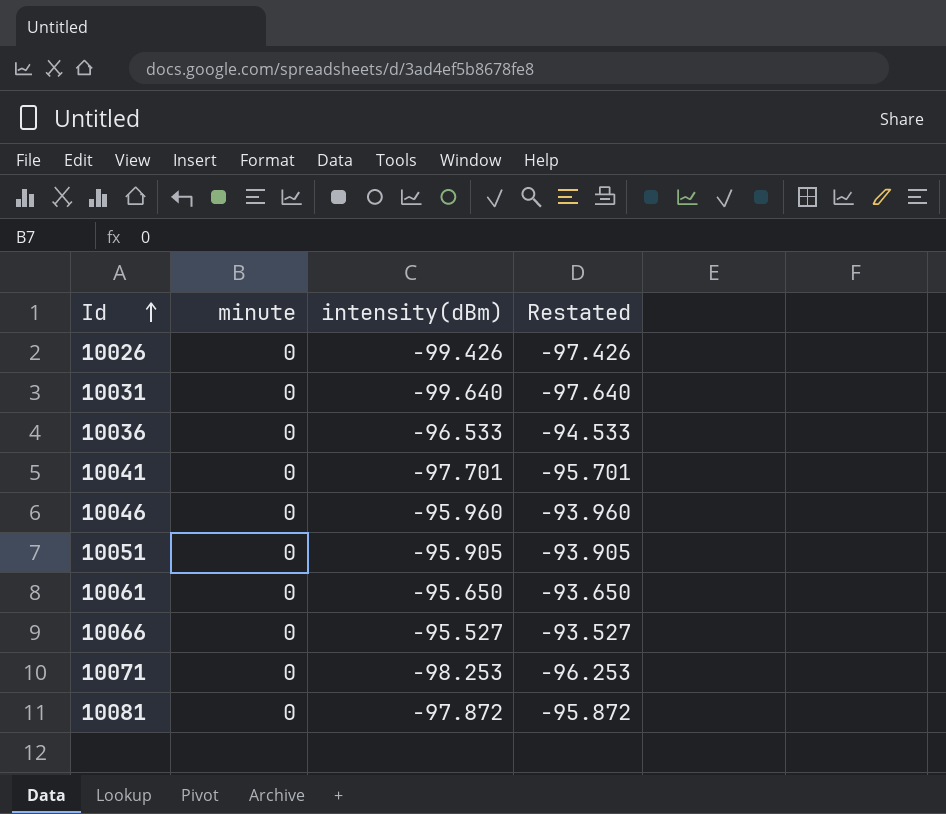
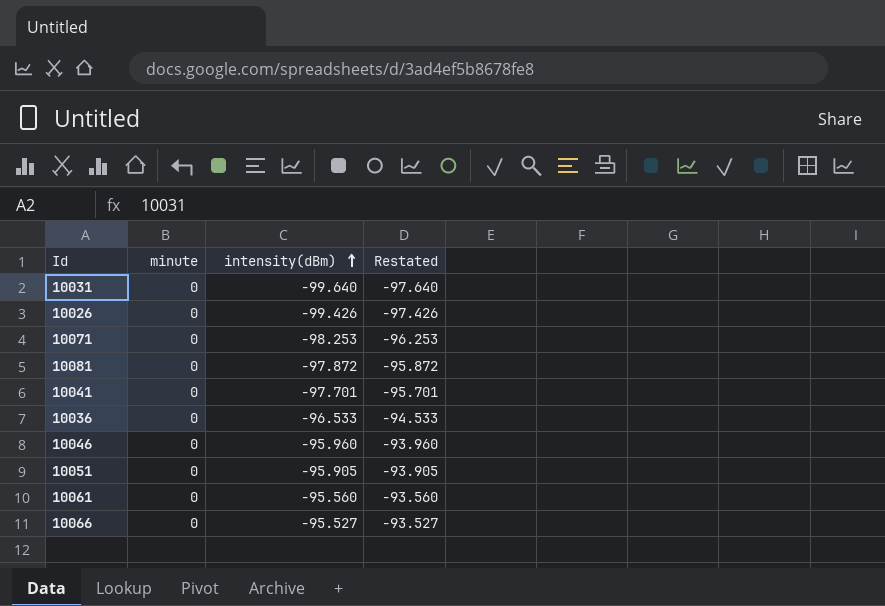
row order: Id ascending -> intensity(dBm) ascending
10061 | intensity(dBm): -95.650 -> -95.560
10061 | Restated: -93.650 -> -93.560

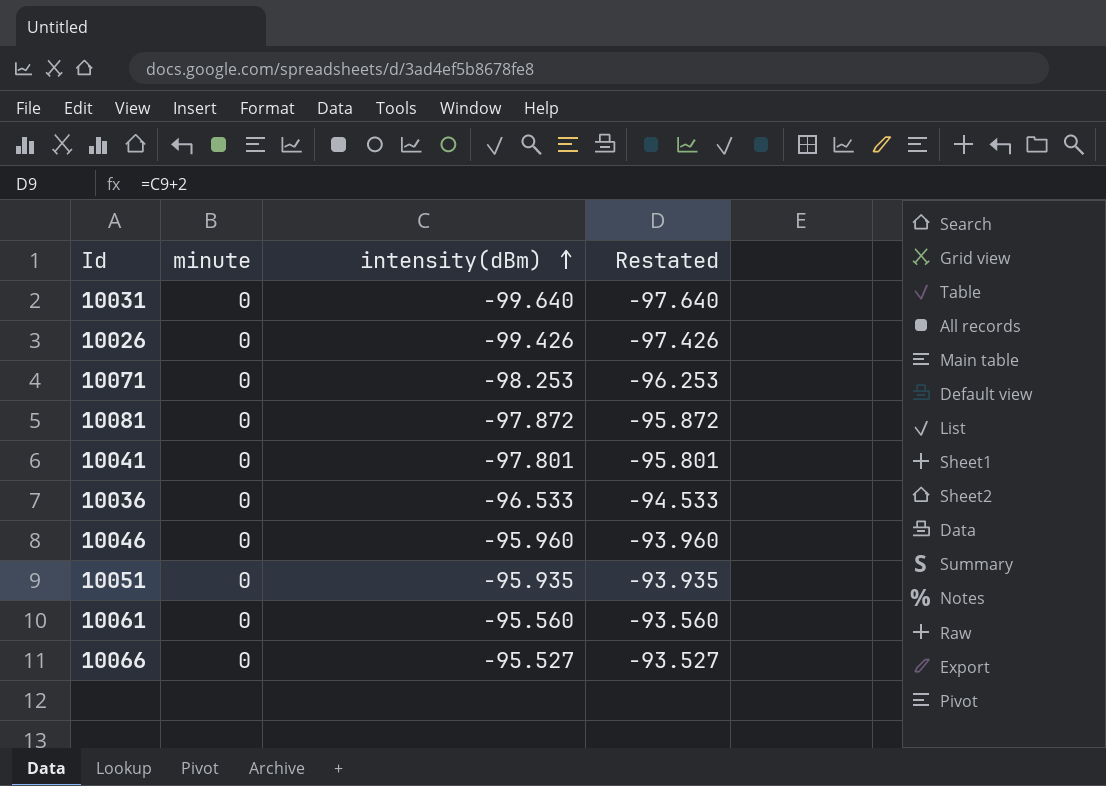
10041 | intensity(dBm): -97.701 -> -97.801
10041 | Restated: -95.701 -> -95.801
10051 | intensity(dBm): -95.905 -> -95.935
10051 | Restated: -93.905 -> -93.935

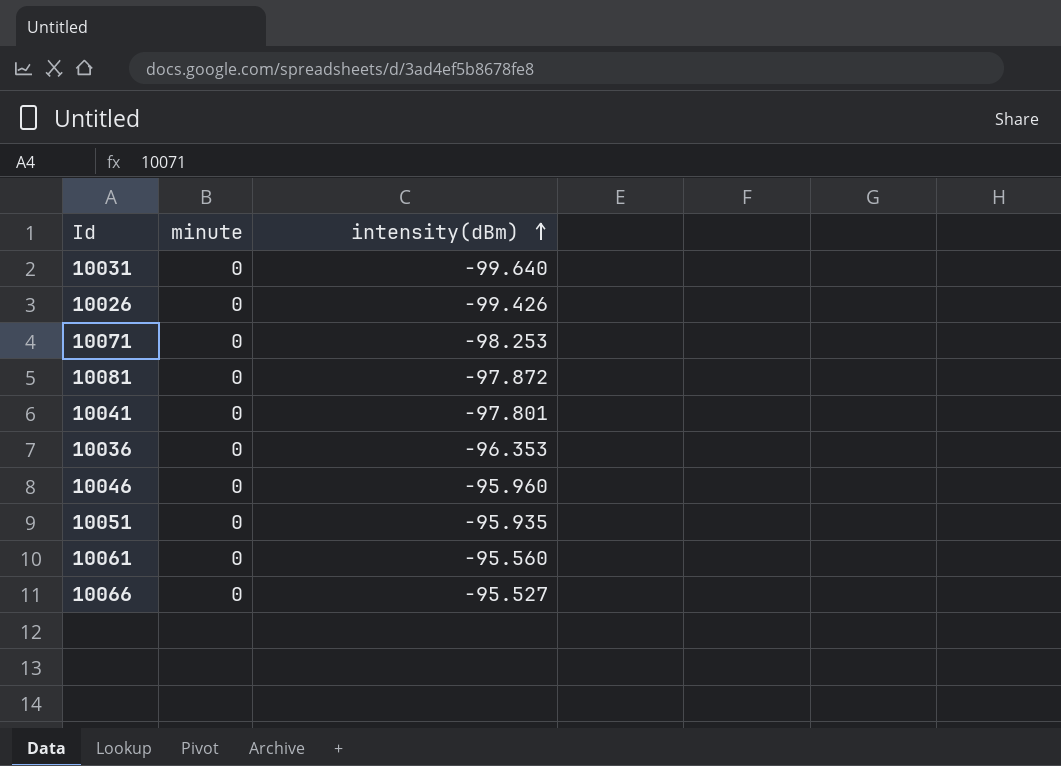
column Restated | formula: [intensity(dBm)] + 2 -> none
10036 | intensity(dBm): -96.533 -> -96.353

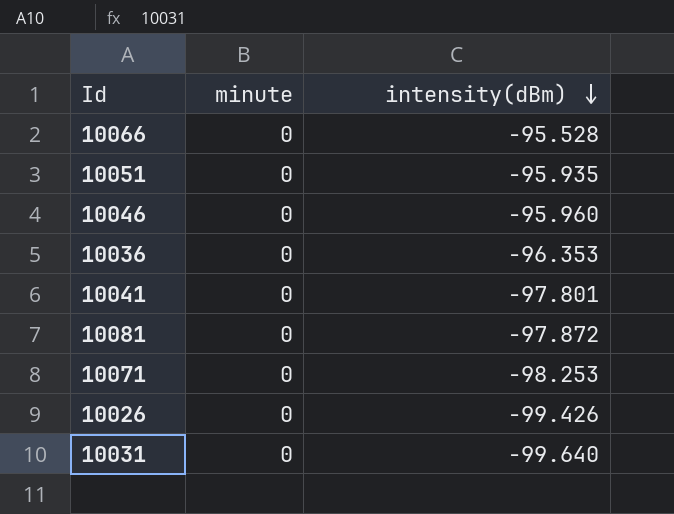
row order: intensity(dBm) ascending -> intensity(dBm) descending
row 10061: 0 | -95.560 -> none
10066 | intensity(dBm): -95.527 -> -95.528

